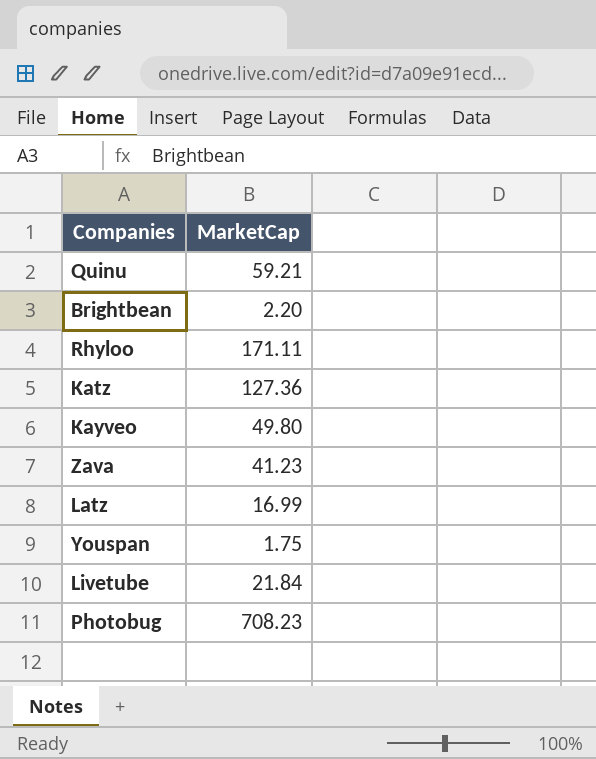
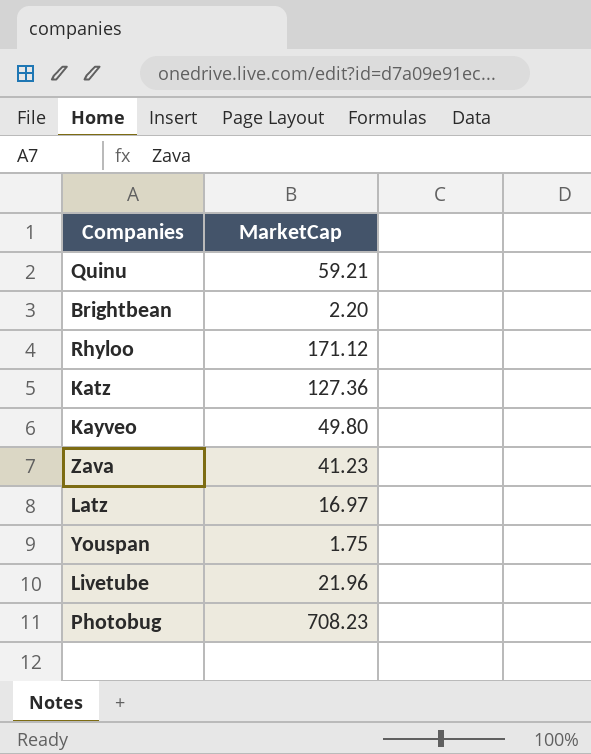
Rhyloo | MarketCap: 171.11 -> 171.12
Latz | MarketCap: 16.99 -> 16.97
Livetube | MarketCap: 21.84 -> 21.96

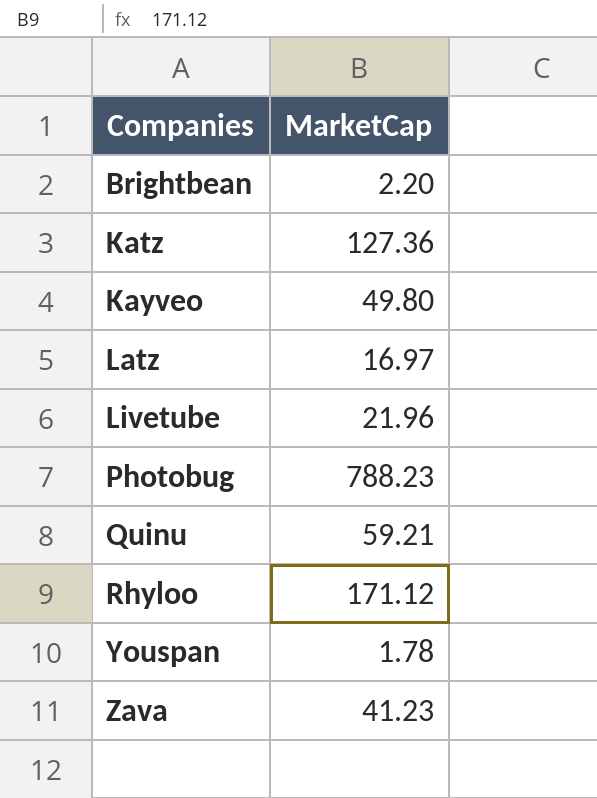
row order: none -> Companies ascending
Photobug | MarketCap: 708.23 -> 788.23
Youspan | MarketCap: 1.75 -> 1.78

